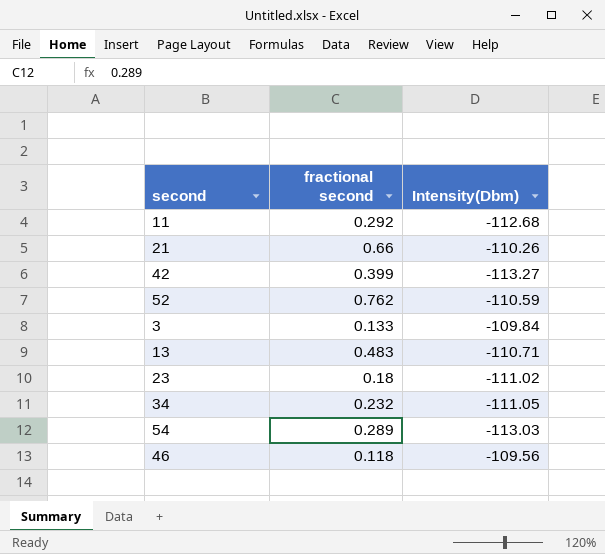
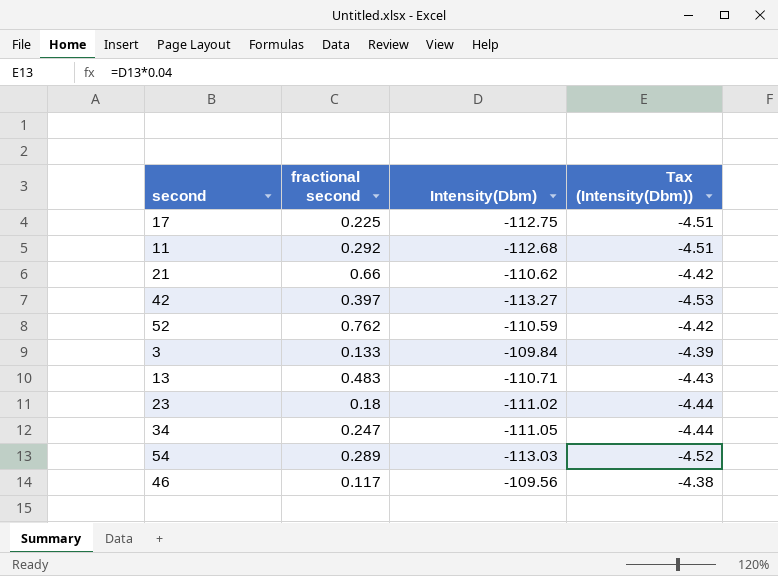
column Tax (Intensity(Dbm)) | formula: none -> [Intensity(Dbm)] * 0.04
row 17: none -> 0.225 | -112.75 | -4.51
21 | Intensity(Dbm): -110.26 -> -110.62
42 | fractional second: 0.399 -> 0.397
34 | fractional second: 0.232 -> 0.247
46 | fractional second: 0.118 -> 0.117

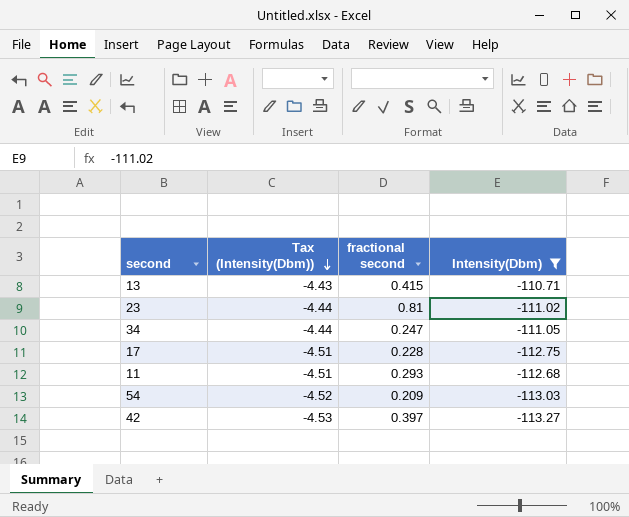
filter: none -> Intensity(Dbm) <= -110.71
row order: none -> Tax (Intensity(Dbm)) descending
column Tax (Intensity(Dbm)) | position: 4 -> 2
13 | fractional second: 0.483 -> 0.415
23 | fractional second: 0.18 -> 0.81
17 | fractional second: 0.225 -> 0.228
11 | fractional second: 0.292 -> 0.293
54 | fractional second: 0.289 -> 0.209

